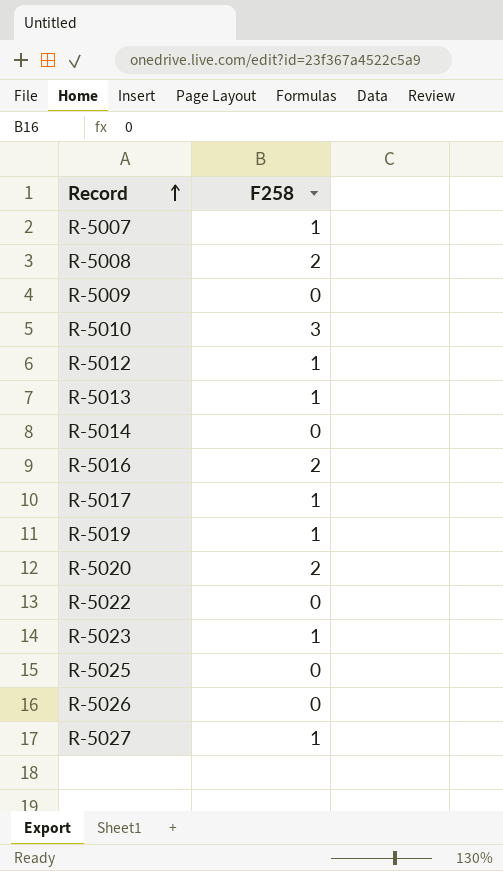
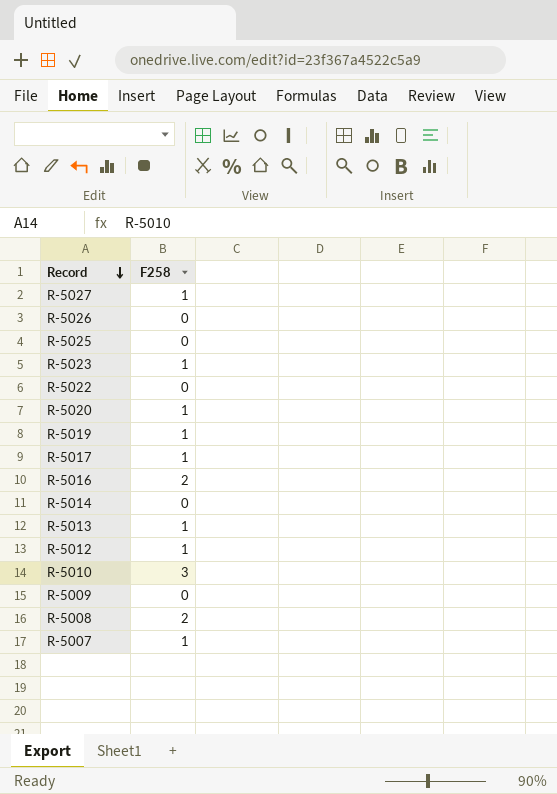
row order: Record ascending -> Record descending
R-5020 | F258: 2 -> 1

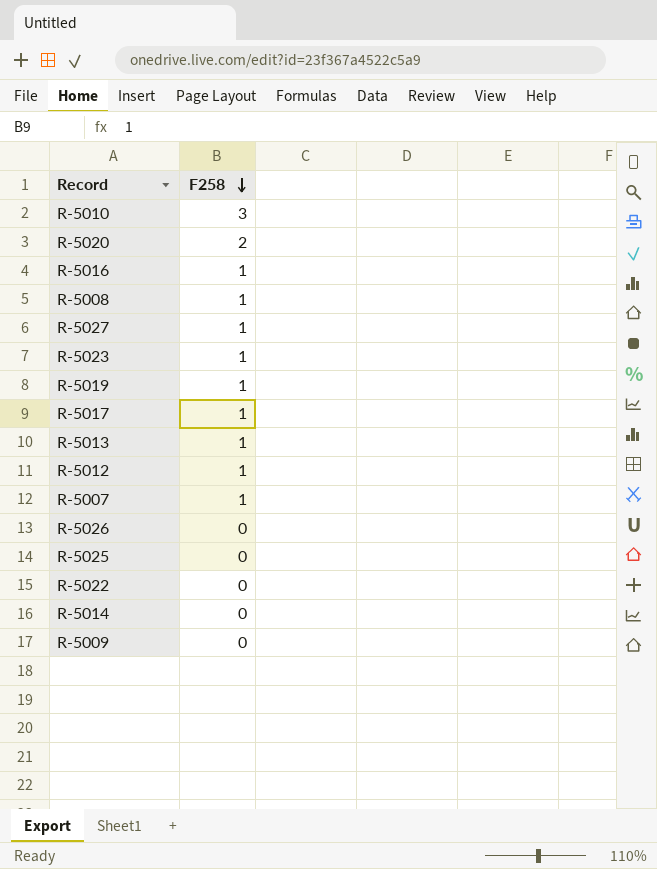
row order: Record descending -> F258 descending
R-5020 | F258: 1 -> 2
R-5016 | F258: 2 -> 1
R-5008 | F258: 2 -> 1

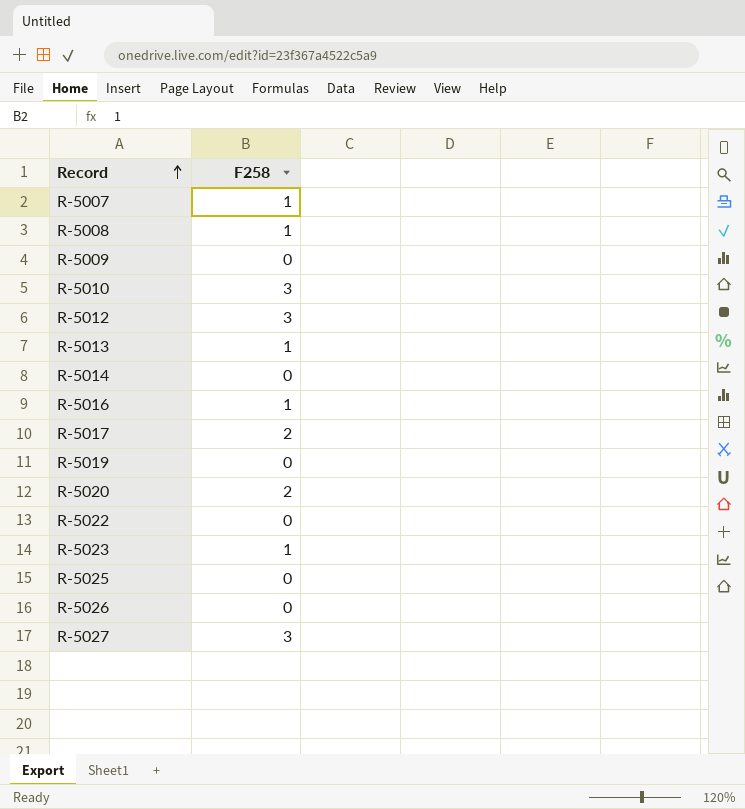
row order: F258 descending -> Record ascending
R-5012 | F258: 1 -> 3
R-5017 | F258: 1 -> 2
R-5019 | F258: 1 -> 0
R-5027 | F258: 1 -> 3

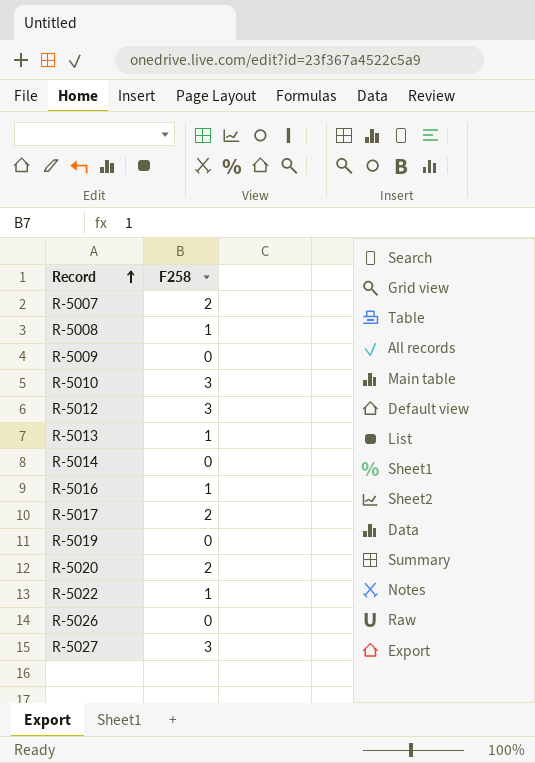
row R-5023: 1 -> none
row R-5025: 0 -> none
R-5007 | F258: 1 -> 2
R-5022 | F258: 0 -> 1

